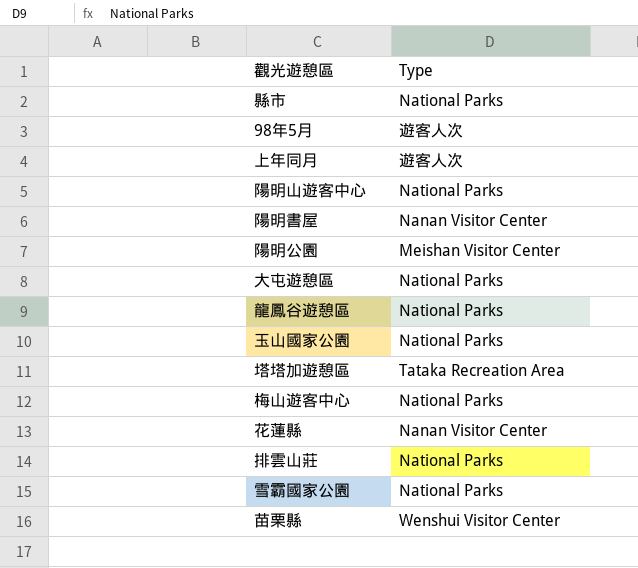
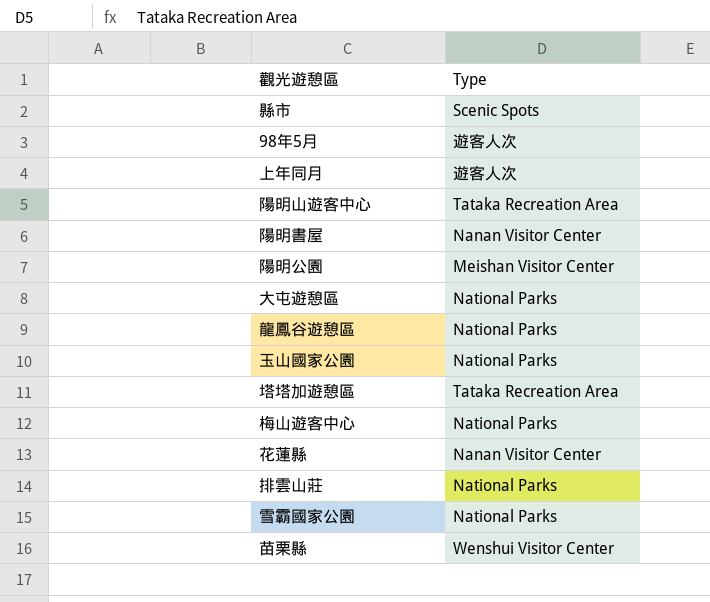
縣市 | Type: National Parks -> Scenic Spots
陽明山遊客中心 | Type: National Parks -> Tataka Recreation Area

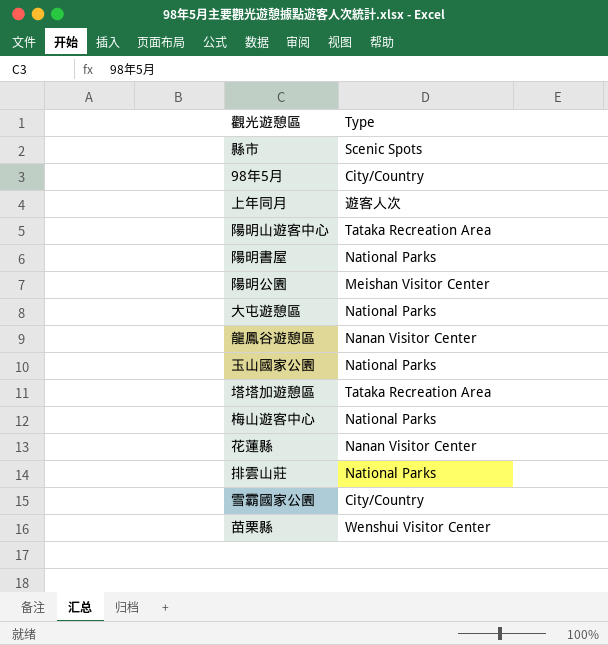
98年5月 | Type: 遊客人次 -> City/Country
陽明書屋 | Type: Nanan Visitor Center -> National Parks
龍鳳谷遊憩區 | Type: National Parks -> Nanan Visitor Center
雪霸國家公園 | Type: National Parks -> City/Country

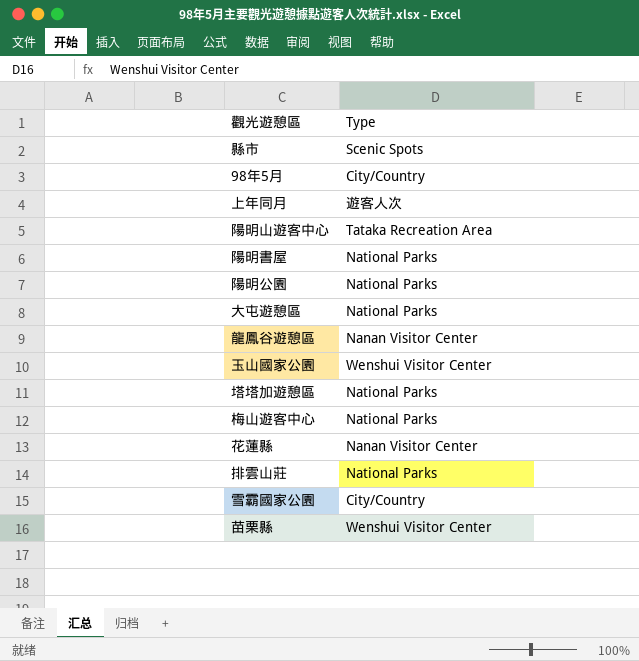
陽明公園 | Type: Meishan Visitor Center -> National Parks
玉山國家公園 | Type: National Parks -> Wenshui Visitor Center
塔塔加遊憩區 | Type: Tataka Recreation Area -> National Parks

